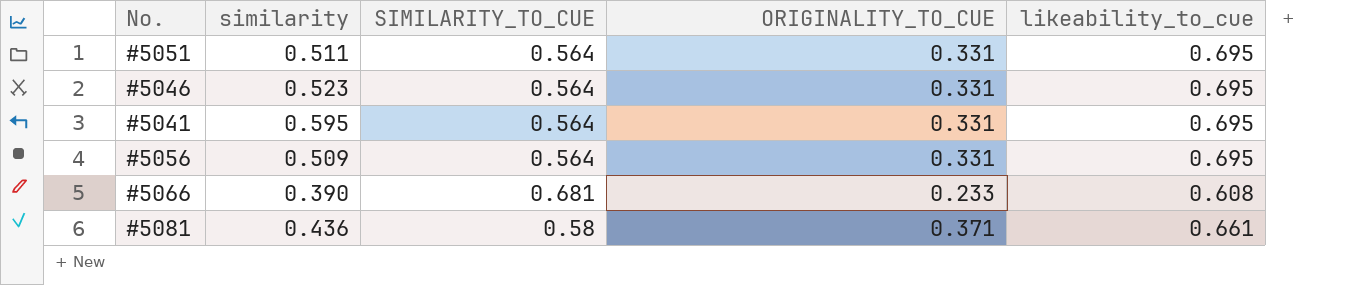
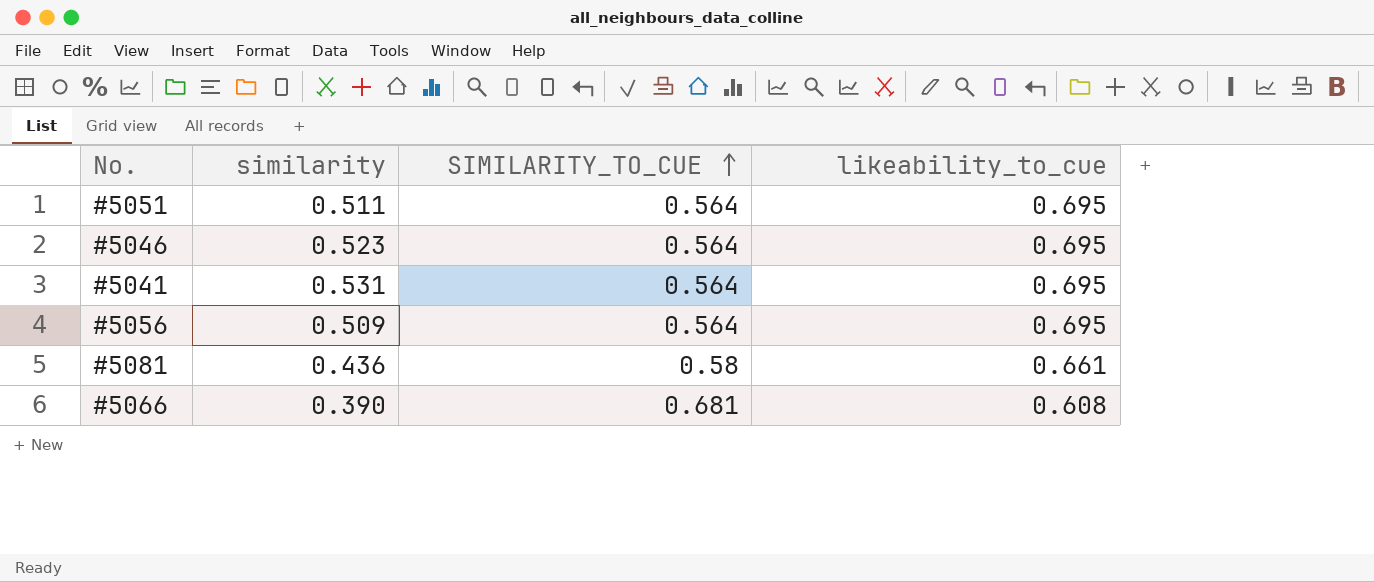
row order: none -> SIMILARITY_TO_CUE ascending
column ORIGINALITY_TO_CUE | position: 4 -> none
#5041 | similarity: 0.595 -> 0.531

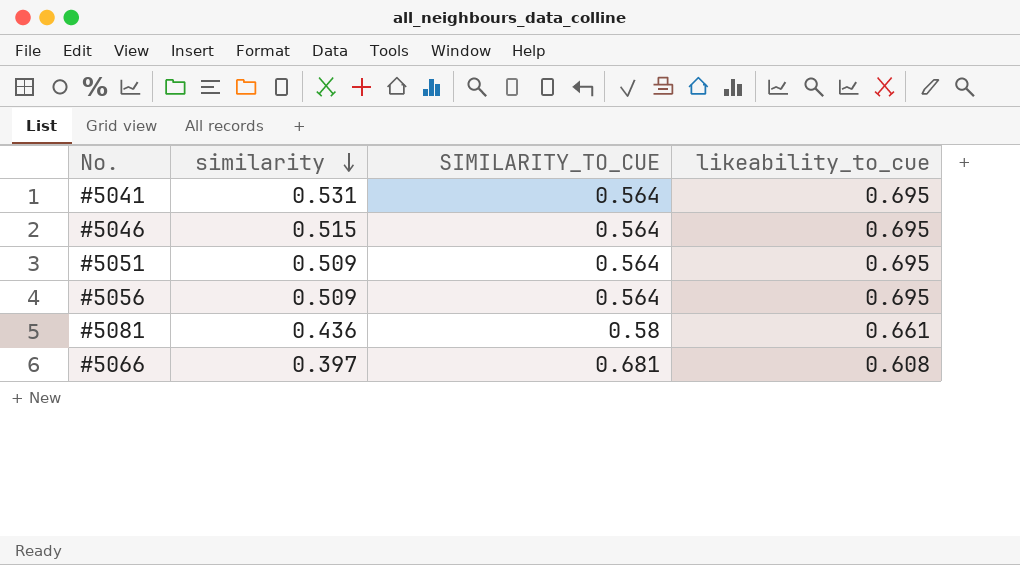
row order: SIMILARITY_TO_CUE ascending -> similarity descending
#5046 | similarity: 0.523 -> 0.515
#5051 | similarity: 0.511 -> 0.509
#5066 | similarity: 0.390 -> 0.397

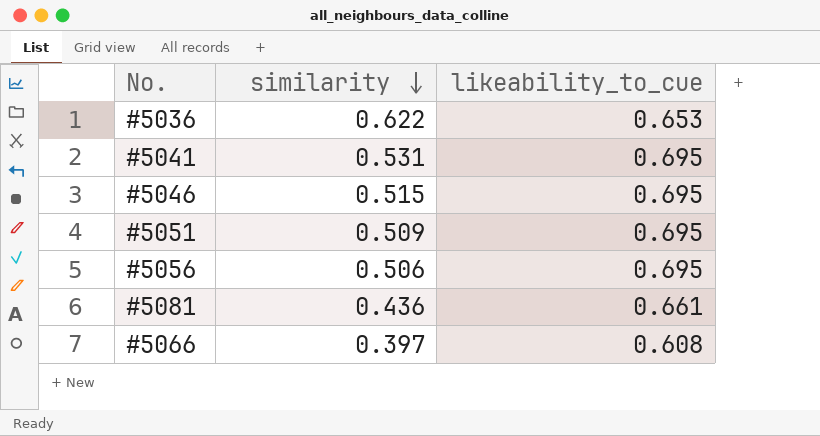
column SIMILARITY_TO_CUE | position: 3 -> none
row #5036: none -> 0.622 | 0.653
#5056 | similarity: 0.509 -> 0.506

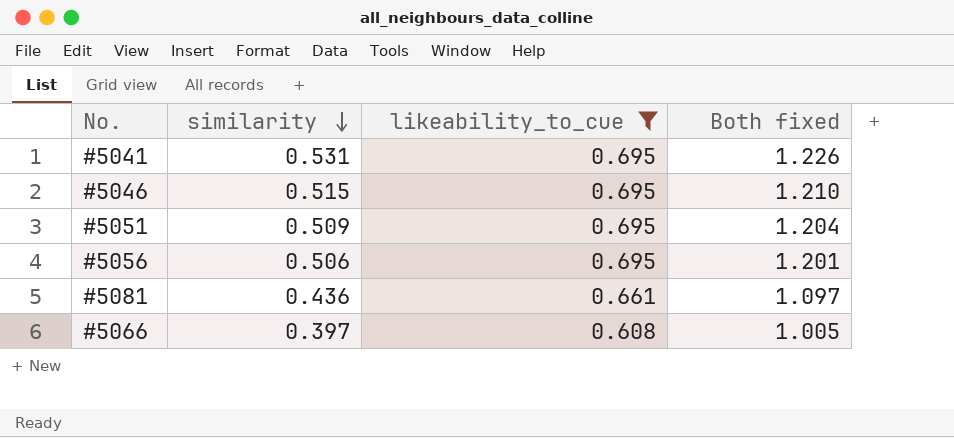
filter: none -> likeability_to_cue != 0.653
column Both fixed | formula: none -> [similarity] + [likeability_to_cue]

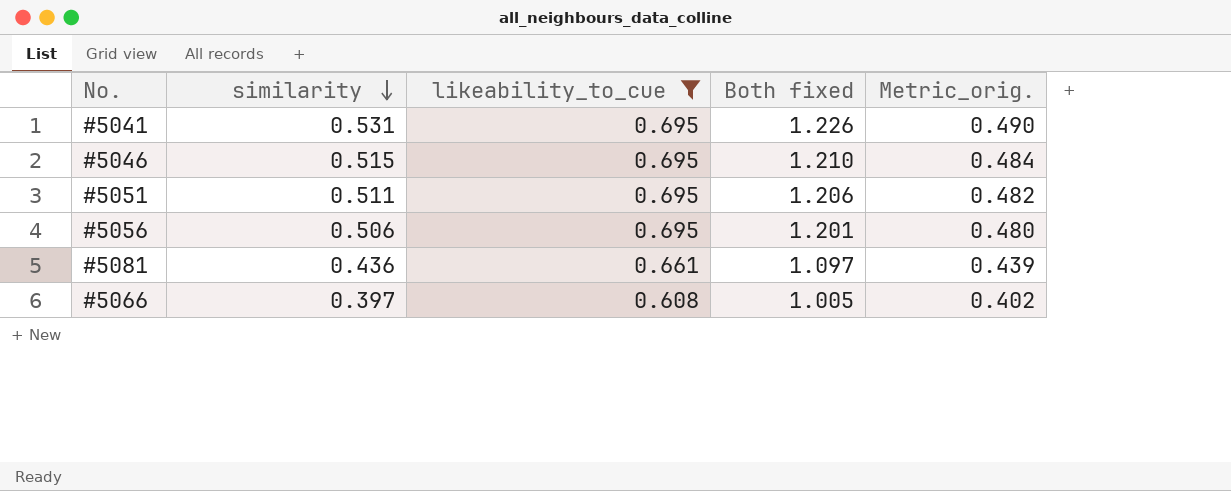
column Metric_orig. | formula: none -> [Both fixed] * 0.4
#5051 | similarity: 0.509 -> 0.511
#5051 | Both fixed: 1.204 -> 1.206

